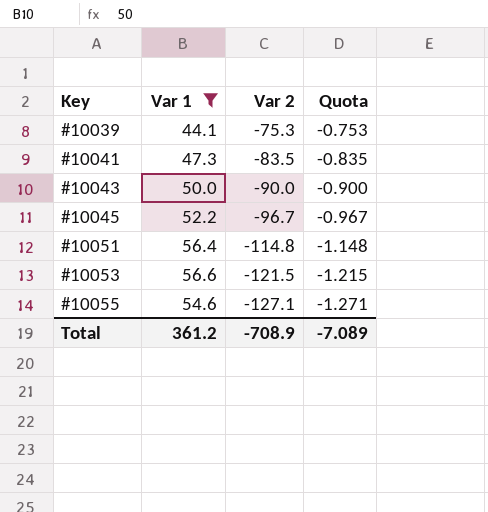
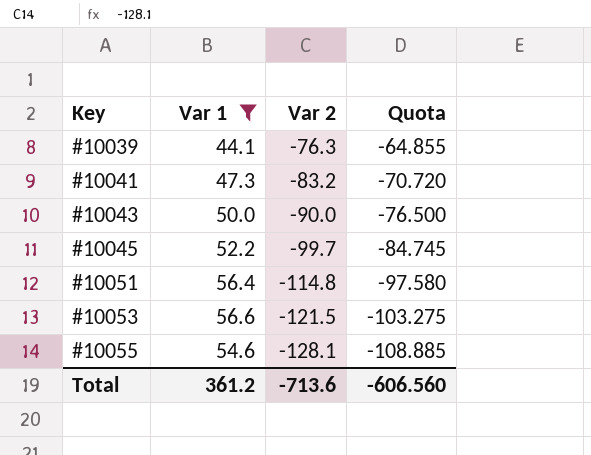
column Quota | formula: [Var 2] * 0.01 -> [Var 2] * 0.85
#10039 | Var 2: -75.3 -> -76.3
#10041 | Var 2: -83.5 -> -83.2
#10045 | Var 2: -96.7 -> -99.7
#10055 | Var 2: -127.1 -> -128.1
Total | Var 2: -708.9 -> -713.6
Total | Quota: -7.089 -> -606.560

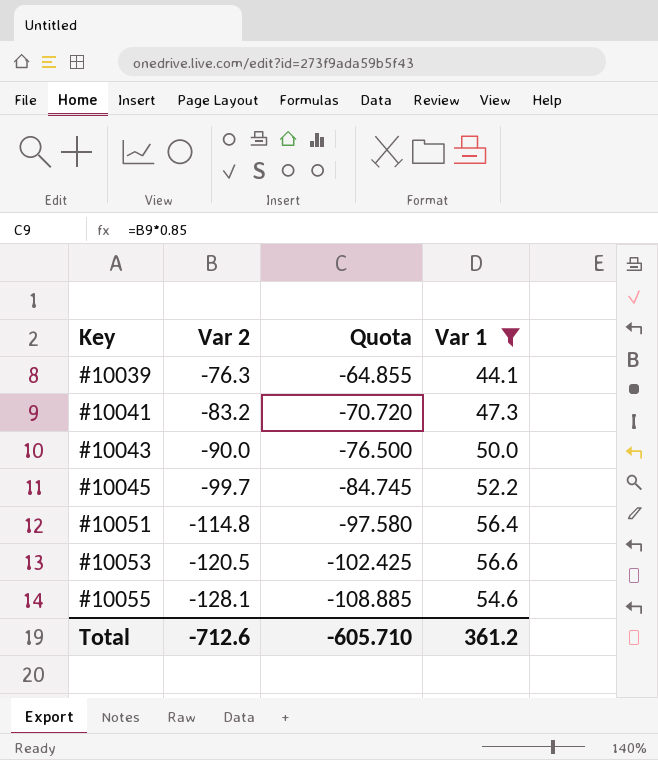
column Var 1 | position: 2 -> 4
#10053 | Var 2: -121.5 -> -120.5
#10053 | Quota: -103.275 -> -102.425
Total | Var 2: -713.6 -> -712.6
Total | Quota: -606.560 -> -605.710

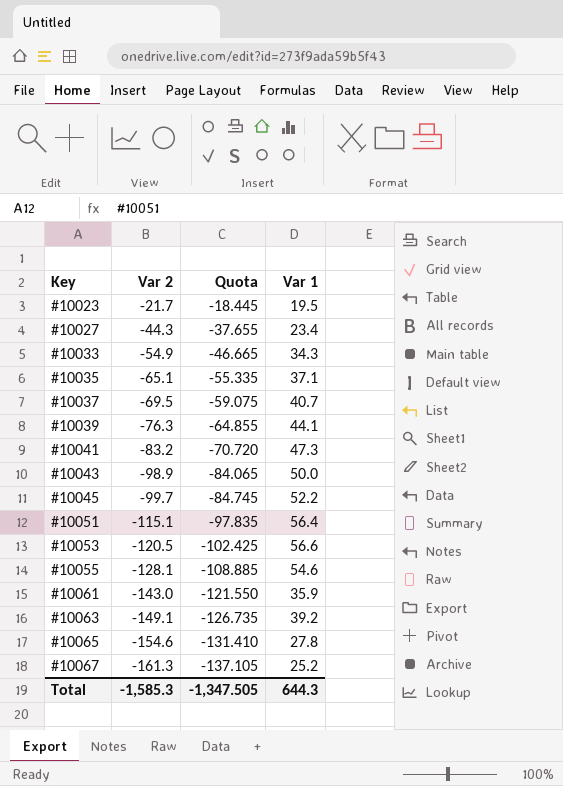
filter: Var 1 >= 44.1 -> none
#10043 | Var 2: -90.0 -> -98.9
#10043 | Quota: -76.500 -> -84.065
#10051 | Var 2: -114.8 -> -115.1
#10051 | Quota: -97.580 -> -97.835
Total | Var 2: -712.6 -> -1,585.3
Total | Quota: -605.710 -> -1,347.505
Total | Var 1: 361.2 -> 644.3

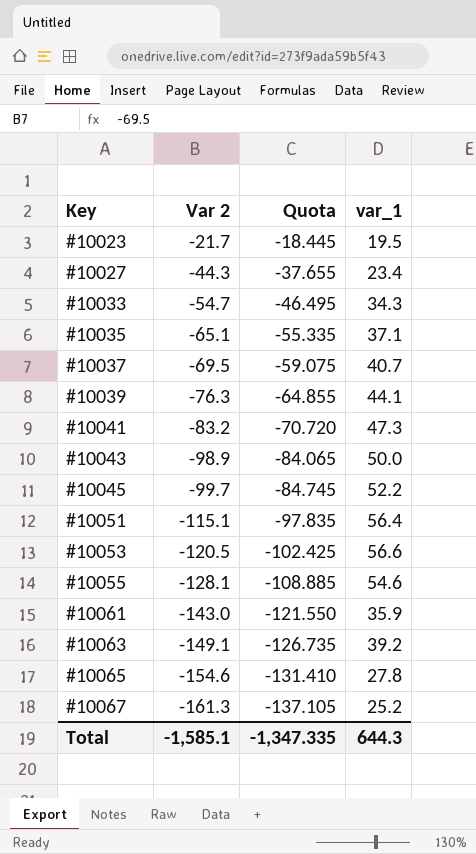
column name: Var 1 -> var_1
#10033 | Var 2: -54.9 -> -54.7
#10033 | Quota: -46.665 -> -46.495
Total | Var 2: -1,585.3 -> -1,585.1
Total | Quota: -1,347.505 -> -1,347.335

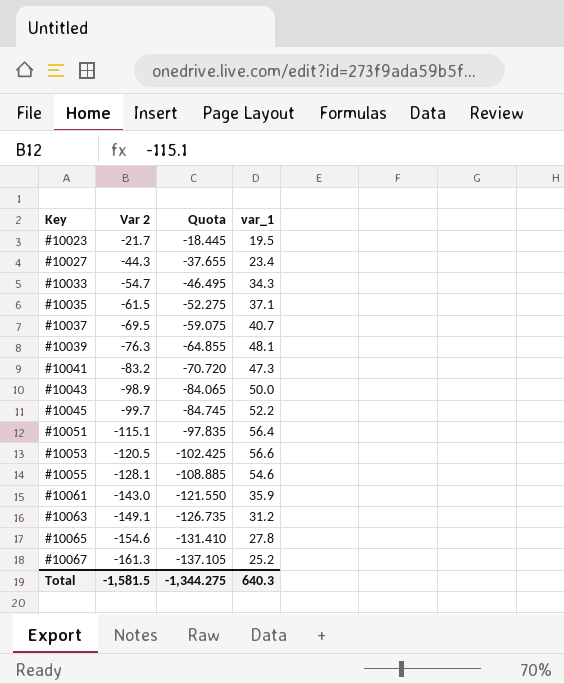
#10035 | Var 2: -65.1 -> -61.5
#10035 | Quota: -55.335 -> -52.275
#10039 | var_1: 44.1 -> 48.1
#10063 | var_1: 39.2 -> 31.2
Total | Var 2: -1,585.1 -> -1,581.5
Total | Quota: -1,347.335 -> -1,344.275
Total | var_1: 644.3 -> 640.3

